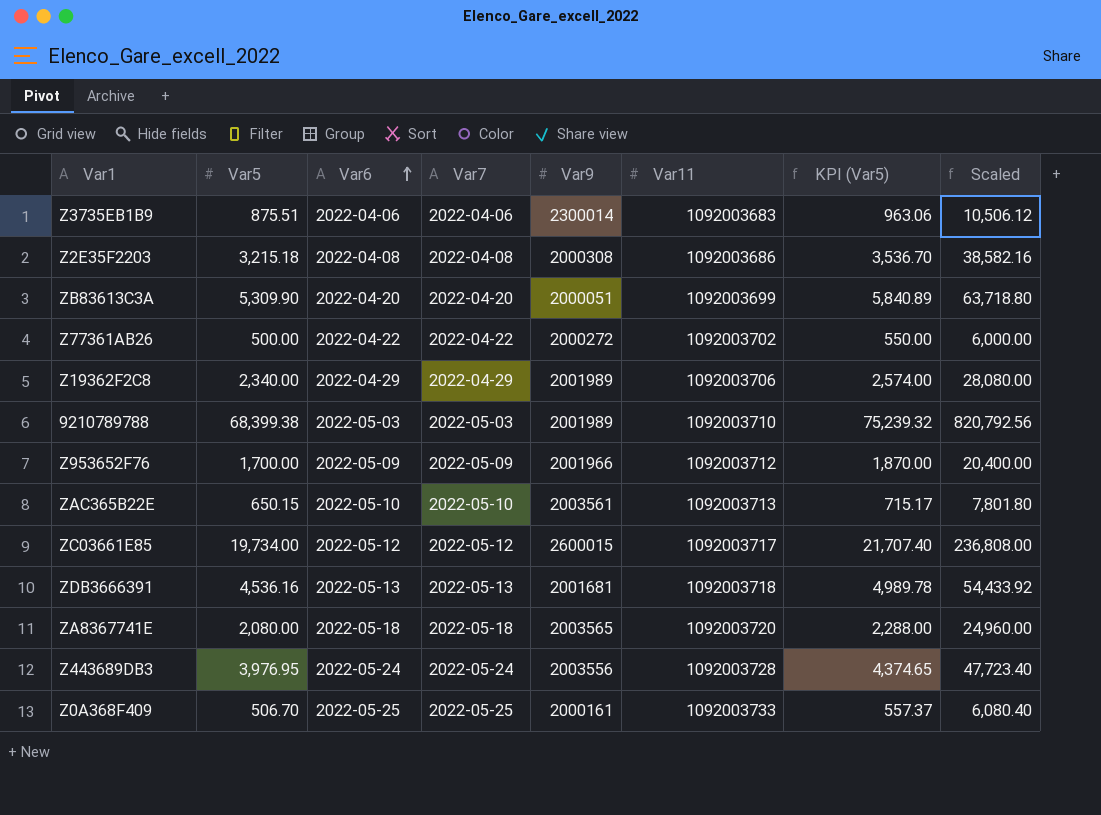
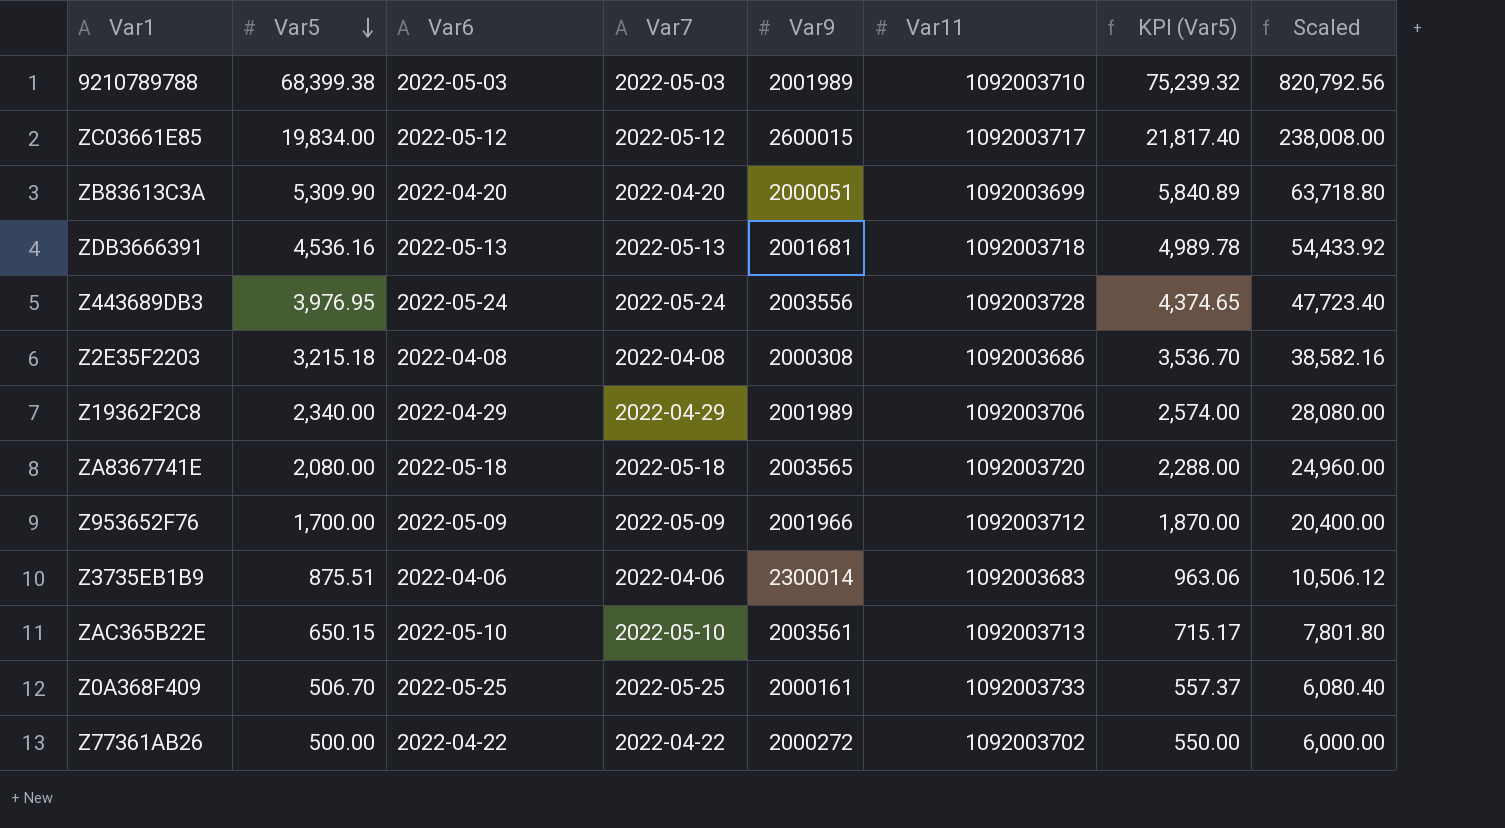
row order: Var6 ascending -> Var5 descending
ZC03661E85 | Var5: 19,734.00 -> 19,834.00
ZC03661E85 | KPI (Var5): 21,707.40 -> 21,817.40
ZC03661E85 | Scaled: 236,808.00 -> 238,008.00

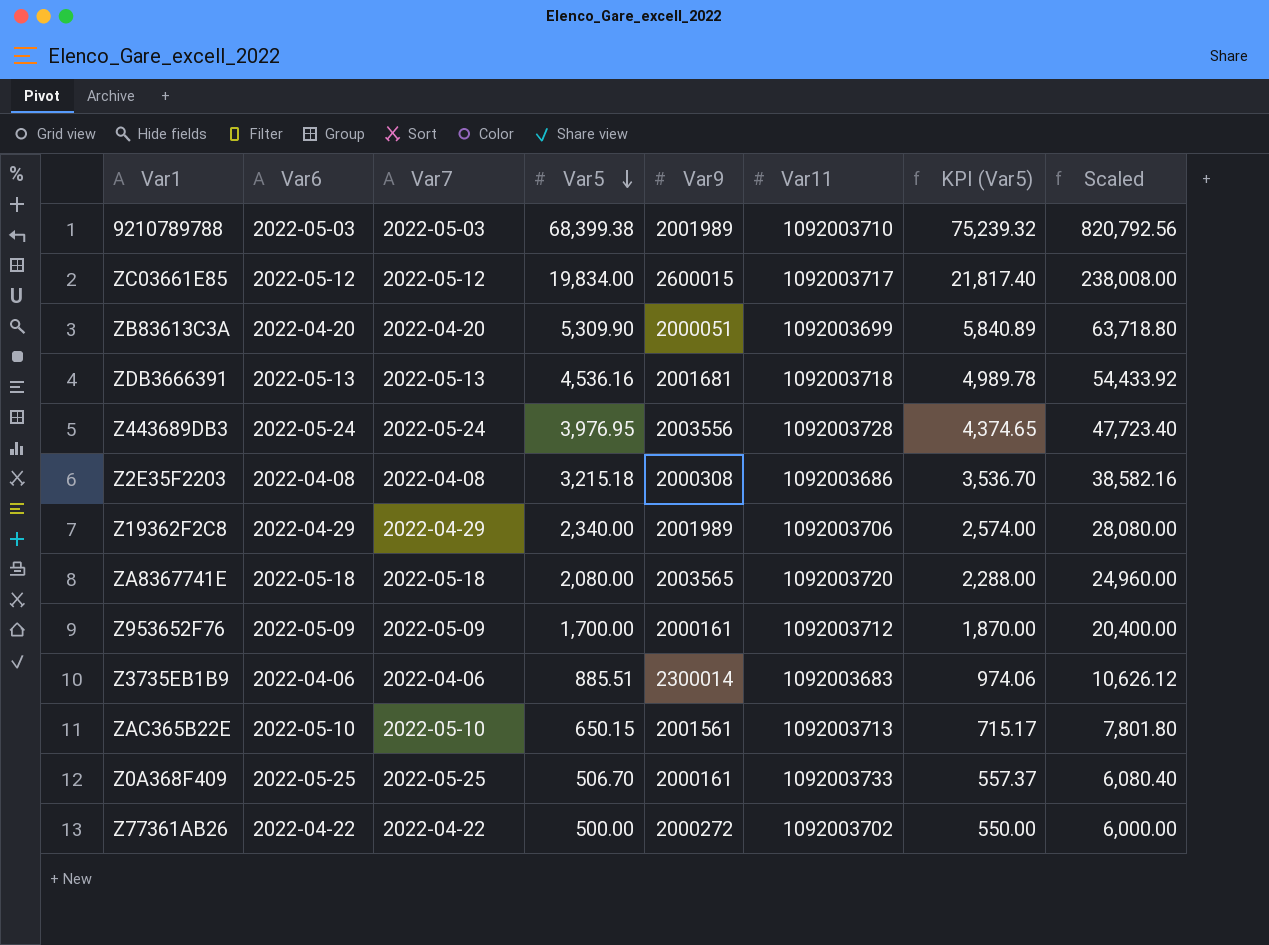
column Var5 | position: 2 -> 4
Z953652F76 | Var9: 2001966 -> 2000161
Z3735EB1B9 | Var5: 875.51 -> 885.51
Z3735EB1B9 | KPI (Var5): 963.06 -> 974.06
Z3735EB1B9 | Scaled: 10,506.12 -> 10,626.12
ZAC365B22E | Var9: 2003561 -> 2001561

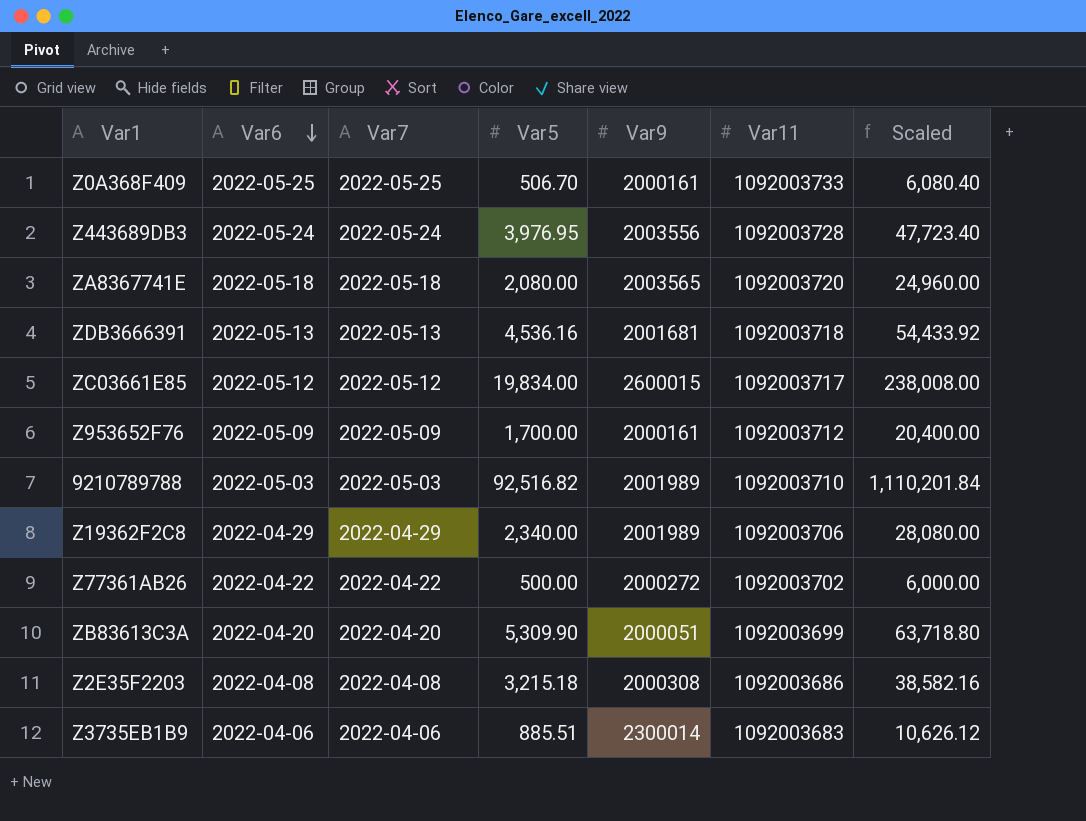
row order: Var5 descending -> Var6 descending
column KPI (Var5) | formula: [Var5] * 1.1 -> none
row ZAC365B22E: 2022-05-10 | 2022-05-10 | 650.15 | 2001561 | 1092003713 | 715.17 | 7,801.80 -> none
9210789788 | Var5: 68,399.38 -> 92,516.82
9210789788 | Scaled: 820,792.56 -> 1,110,201.84

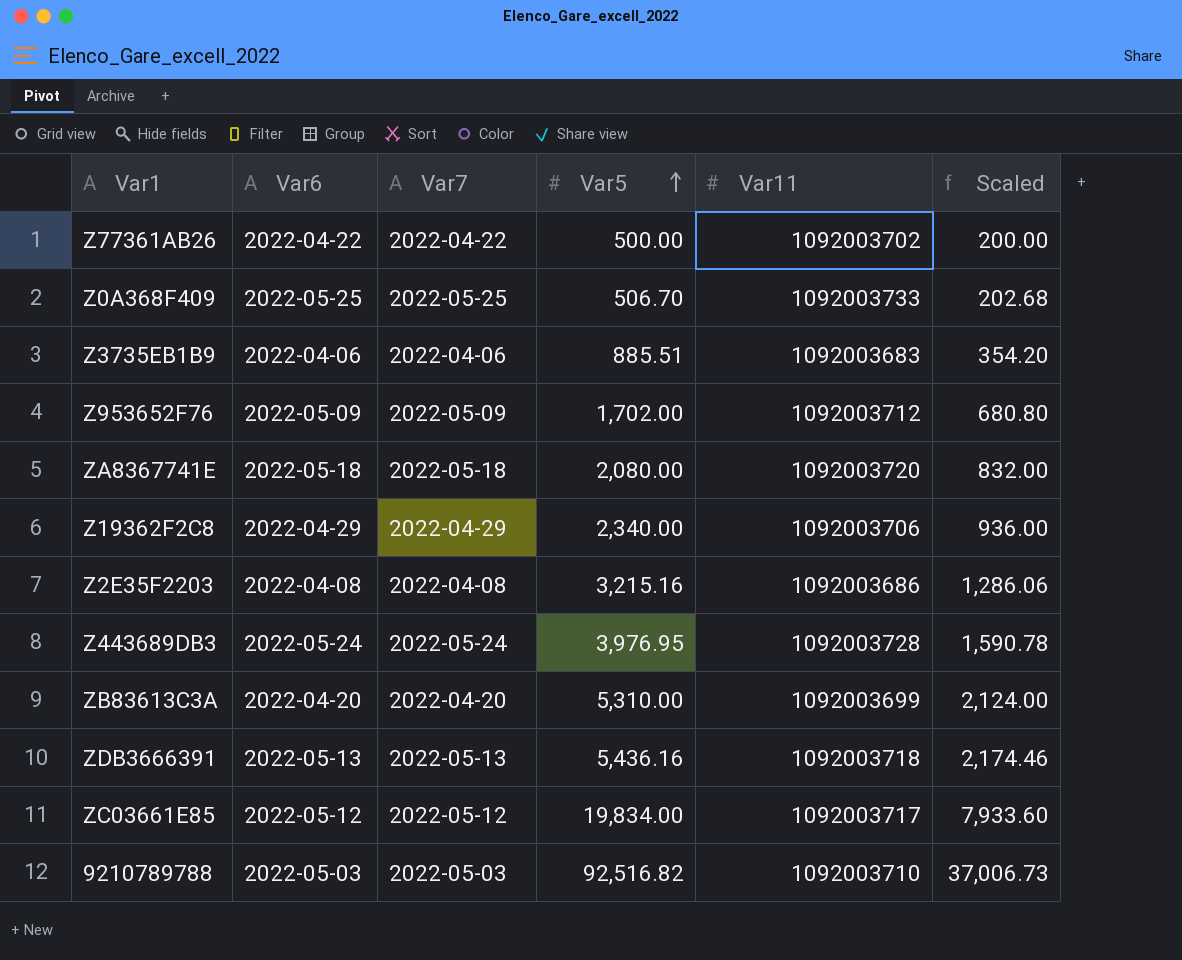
row order: Var6 descending -> Var5 ascending
column Var9 | position: 5 -> none
column Scaled | formula: [Var5] * 12 -> [Var5] * 0.4
Z953652F76 | Var5: 1,700.00 -> 1,702.00
Z2E35F2203 | Var5: 3,215.18 -> 3,215.16
ZB83613C3A | Var5: 5,309.90 -> 5,310.00
ZDB3666391 | Var5: 4,536.16 -> 5,436.16

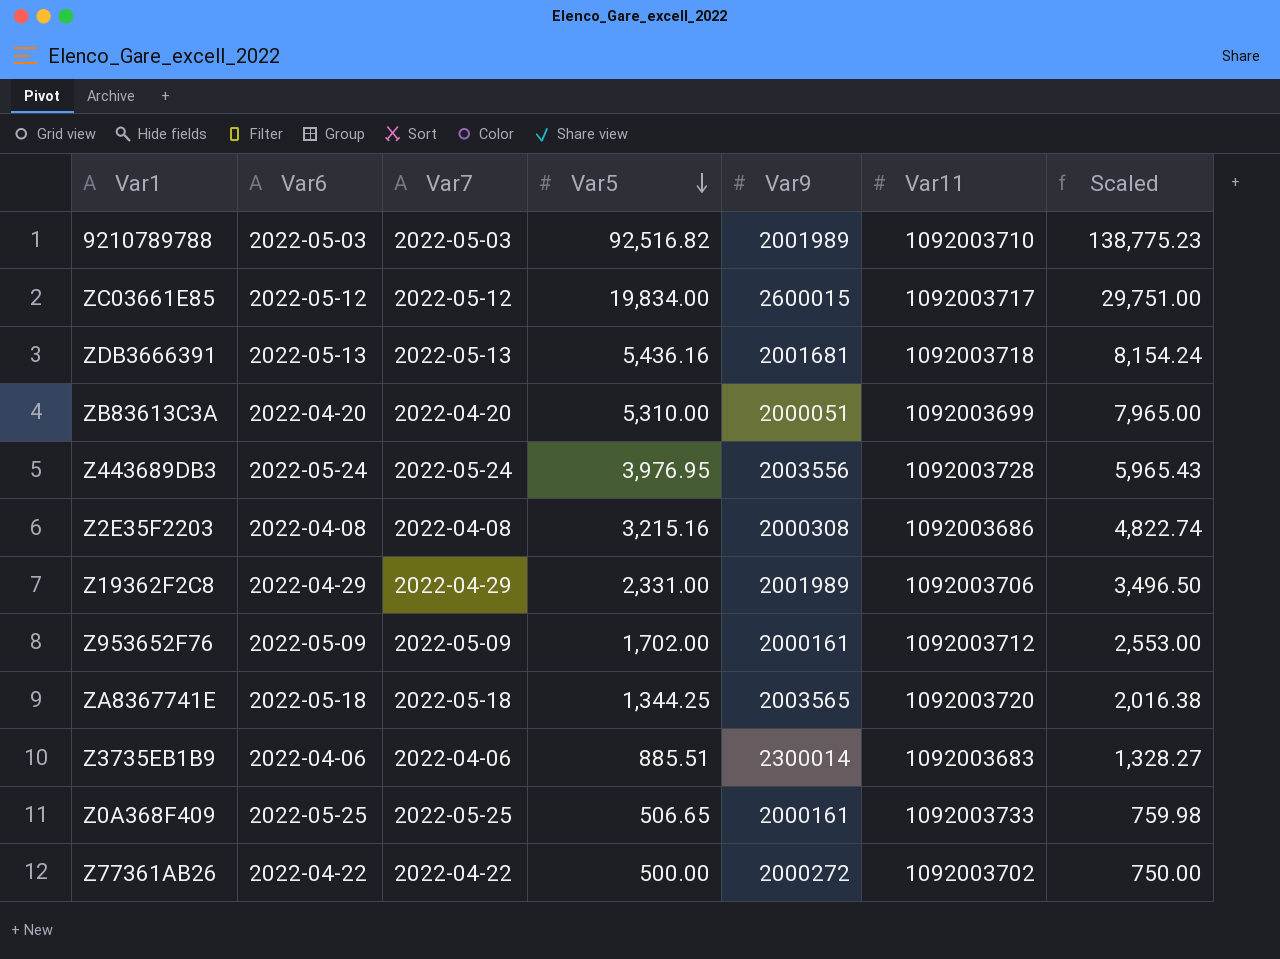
row order: Var5 ascending -> Var5 descending
column Var9 | position: none -> 5
column Scaled | formula: [Var5] * 0.4 -> [Var5] * 1.5
Z19362F2C8 | Var5: 2,340.00 -> 2,331.00
ZA8367741E | Var5: 2,080.00 -> 1,344.25
Z0A368F409 | Var5: 506.70 -> 506.65

